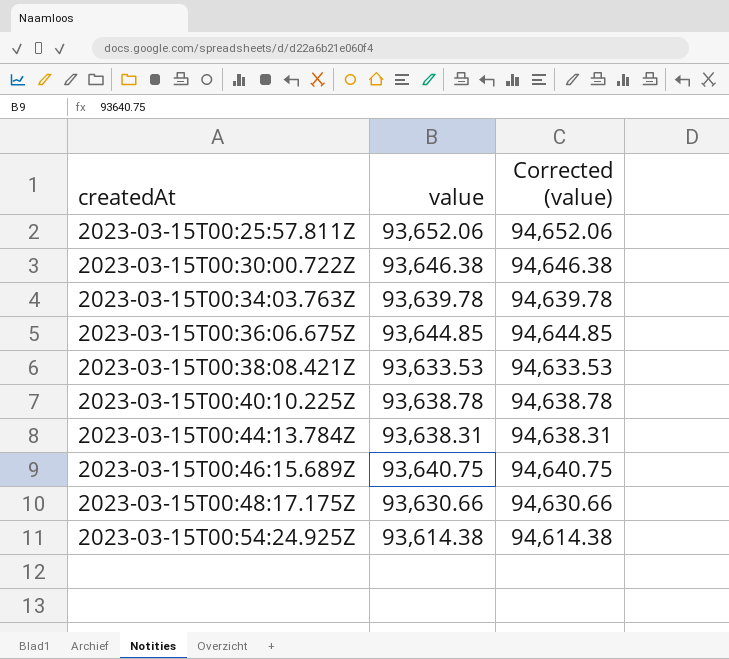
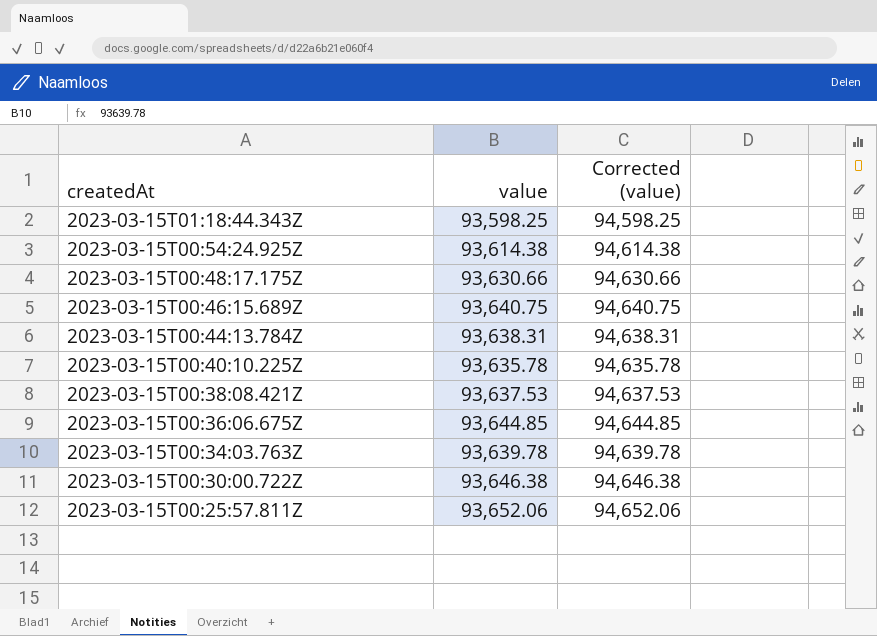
row order: createdAt ascending -> createdAt descending
row 2023-03-15T01:18:44.343Z: none -> 93,598.25 | 94,598.25
2023-03-15T00:40:10.225Z | value: 93,638.78 -> 93,635.78
2023-03-15T00:40:10.225Z | Corrected (value): 94,638.78 -> 94,635.78
2023-03-15T00:38:08.421Z | value: 93,633.53 -> 93,637.53
2023-03-15T00:38:08.421Z | Corrected (value): 94,633.53 -> 94,637.53

